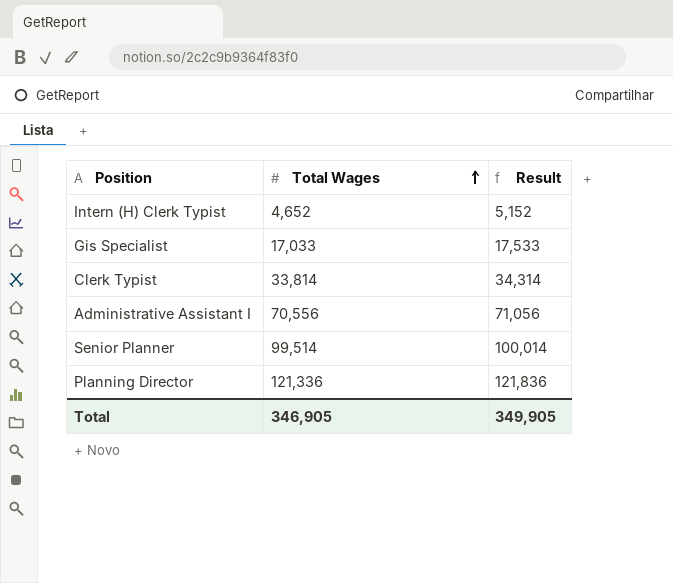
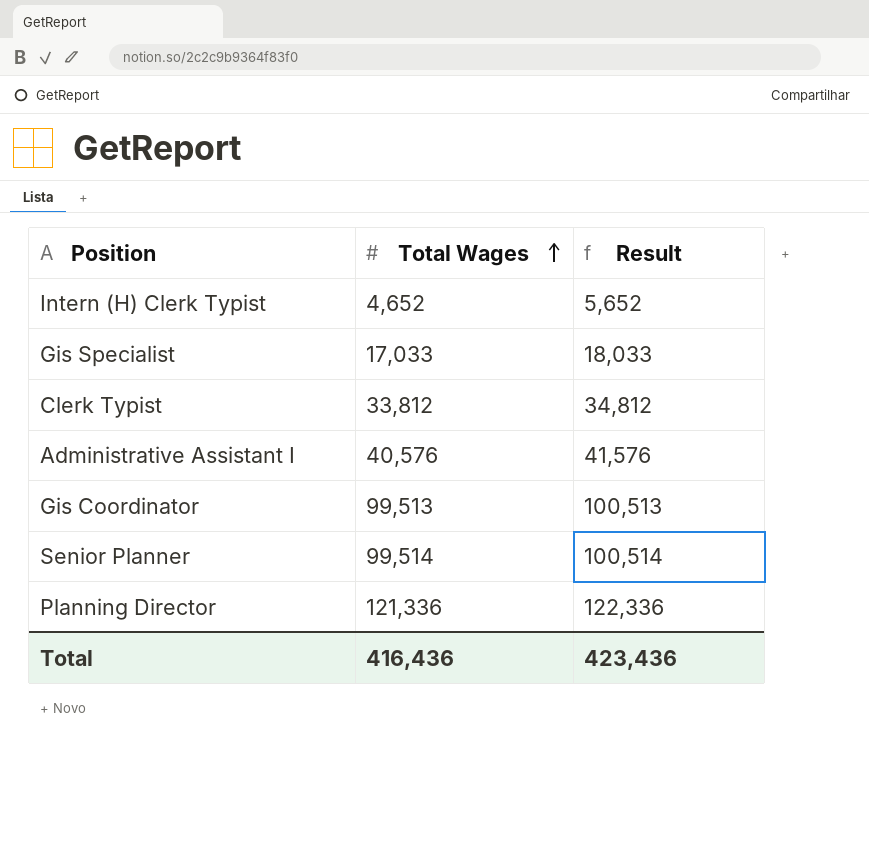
column Result | formula: [Total Wages] + 500 -> [Total Wages] + 1000
Clerk Typist | Total Wages: 33,814 -> 33,812
Administrative Assistant I | Total Wages: 70,556 -> 40,576
row Gis Coordinator: none -> 99,513 | 100,513
Total | Total Wages: 346,905 -> 416,436
Total | Result: 349,905 -> 423,436

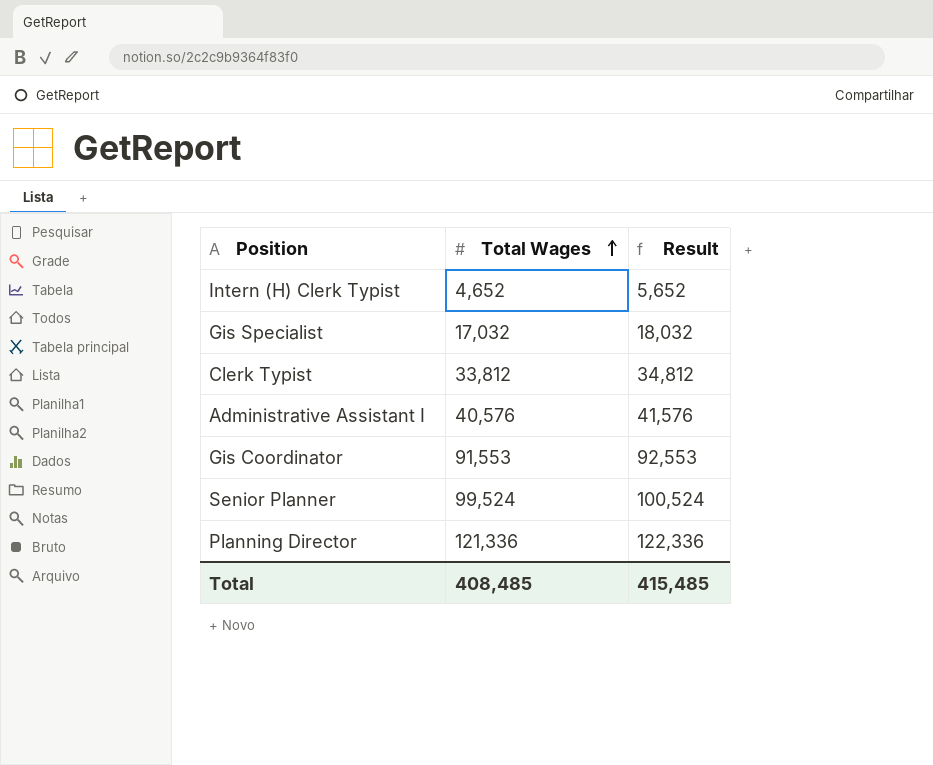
Gis Specialist | Total Wages: 17,033 -> 17,032
Gis Specialist | Result: 18,033 -> 18,032
Gis Coordinator | Total Wages: 99,513 -> 91,553
Gis Coordinator | Result: 100,513 -> 92,553
Senior Planner | Total Wages: 99,514 -> 99,524
Senior Planner | Result: 100,514 -> 100,524
Total | Total Wages: 416,436 -> 408,485
Total | Result: 423,436 -> 415,485

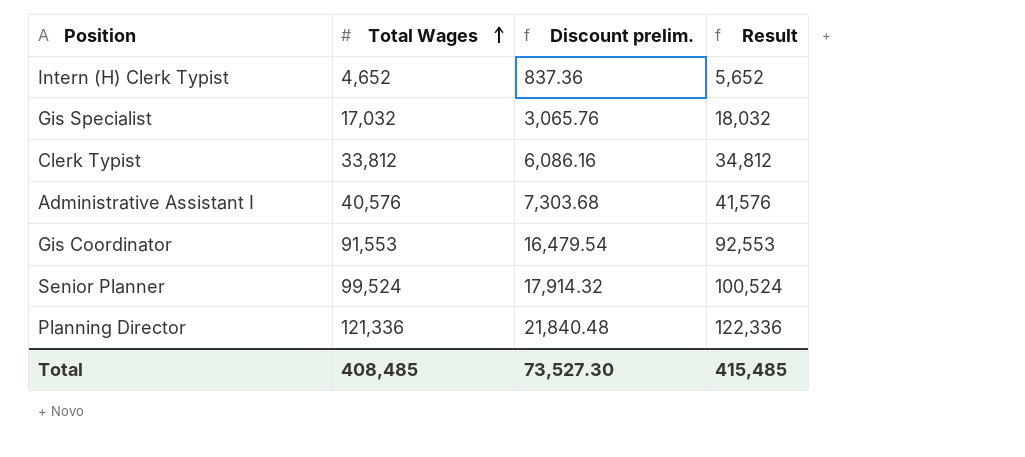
column Discount prelim. | formula: none -> [Total Wages] * 0.18

